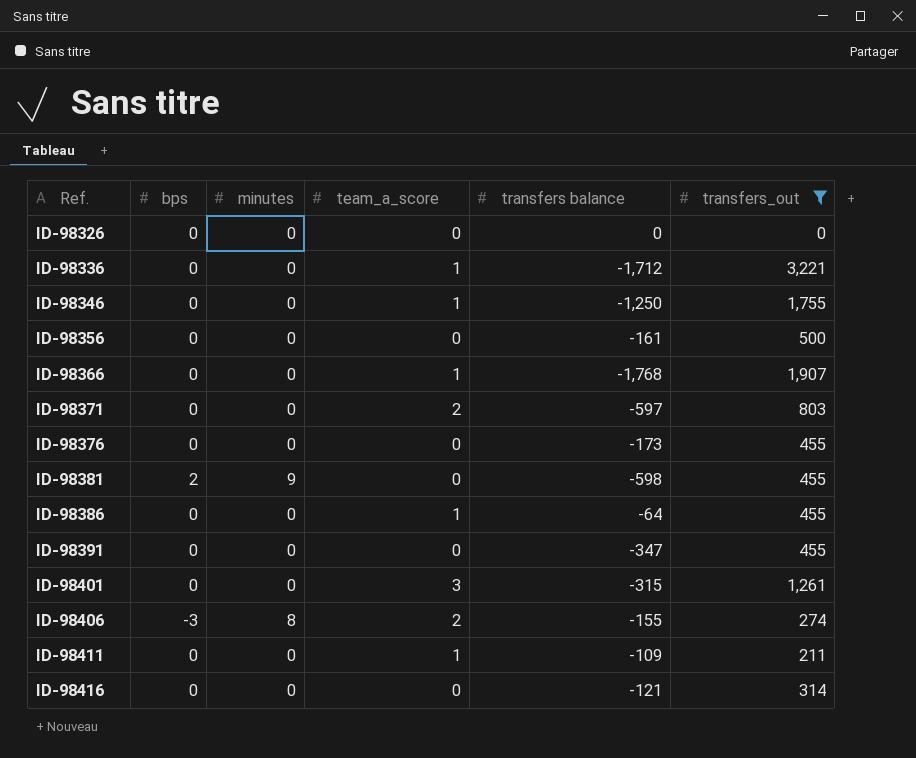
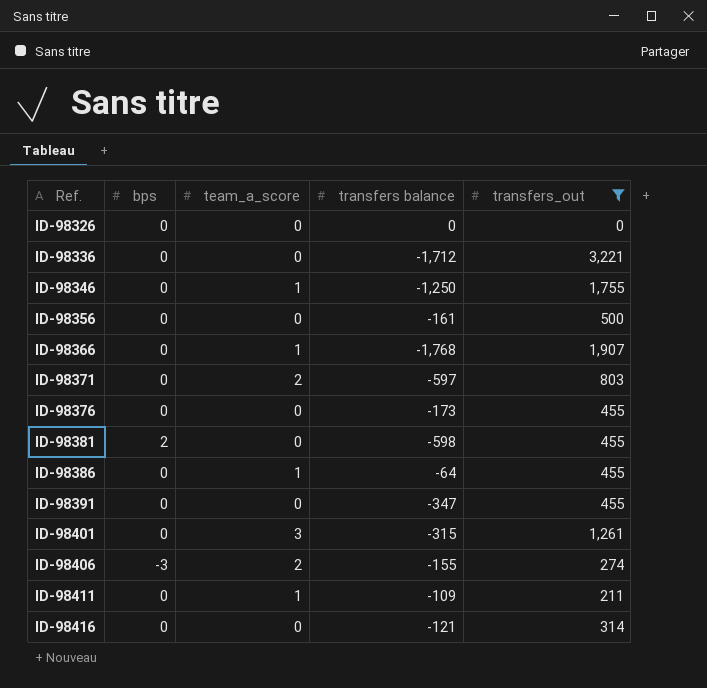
column minutes | position: 3 -> none
ID-98336 | team_a_score: 1 -> 0

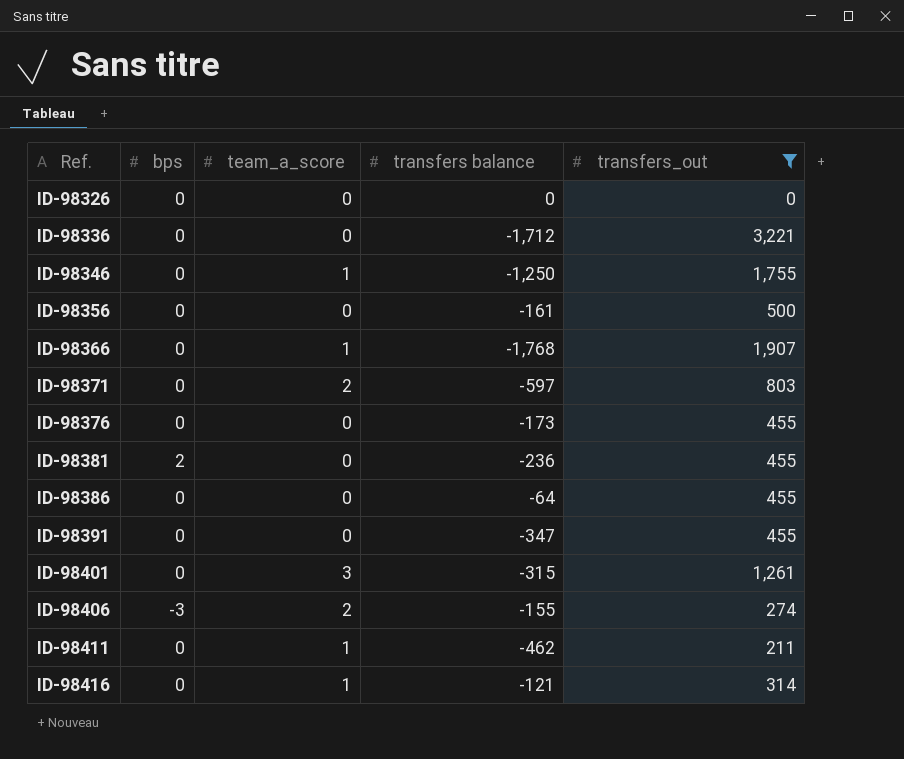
ID-98381 | transfers balance: -598 -> -236
ID-98386 | team_a_score: 1 -> 0
ID-98411 | transfers balance: -109 -> -462
ID-98416 | team_a_score: 0 -> 1

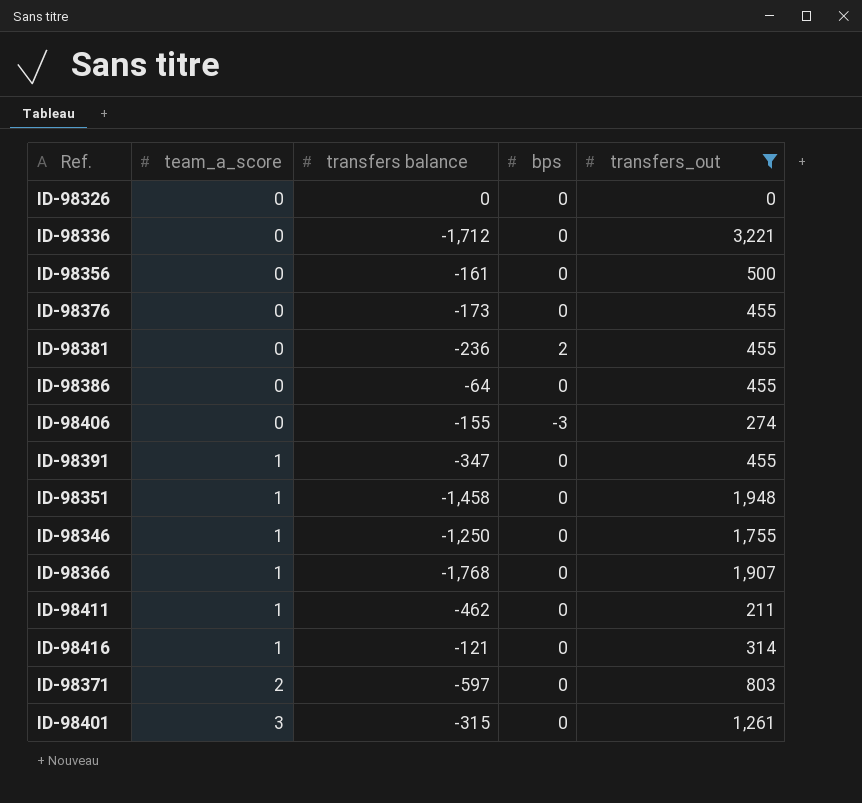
row order: Ref. ascending -> team_a_score ascending
column bps | position: 2 -> 4
ID-98406 | team_a_score: 2 -> 0
ID-98391 | team_a_score: 0 -> 1
row ID-98351: none -> 1 | -1,458 | 0 | 1,948

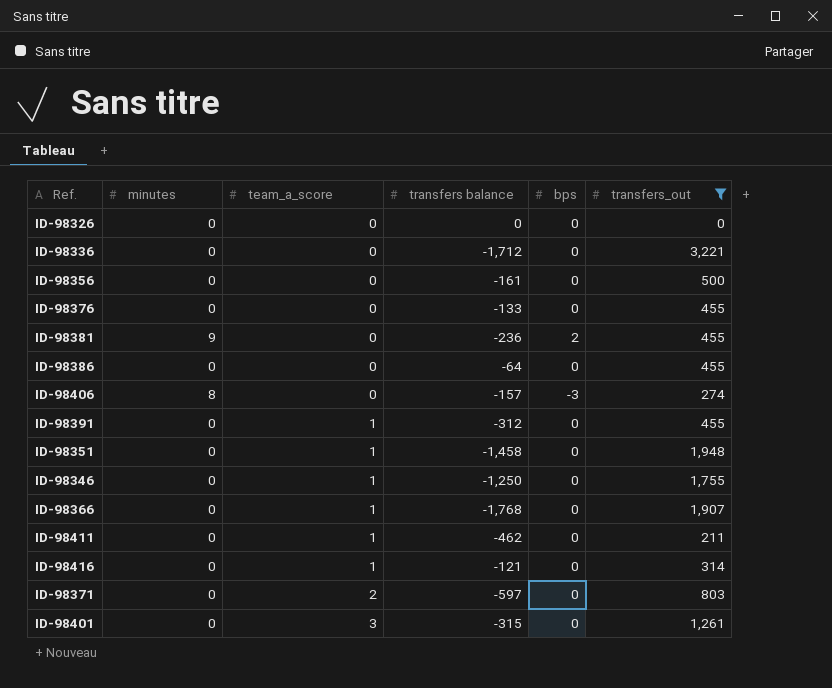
column minutes | position: none -> 2
ID-98376 | transfers balance: -173 -> -133
ID-98406 | transfers balance: -155 -> -157
ID-98391 | transfers balance: -347 -> -312

